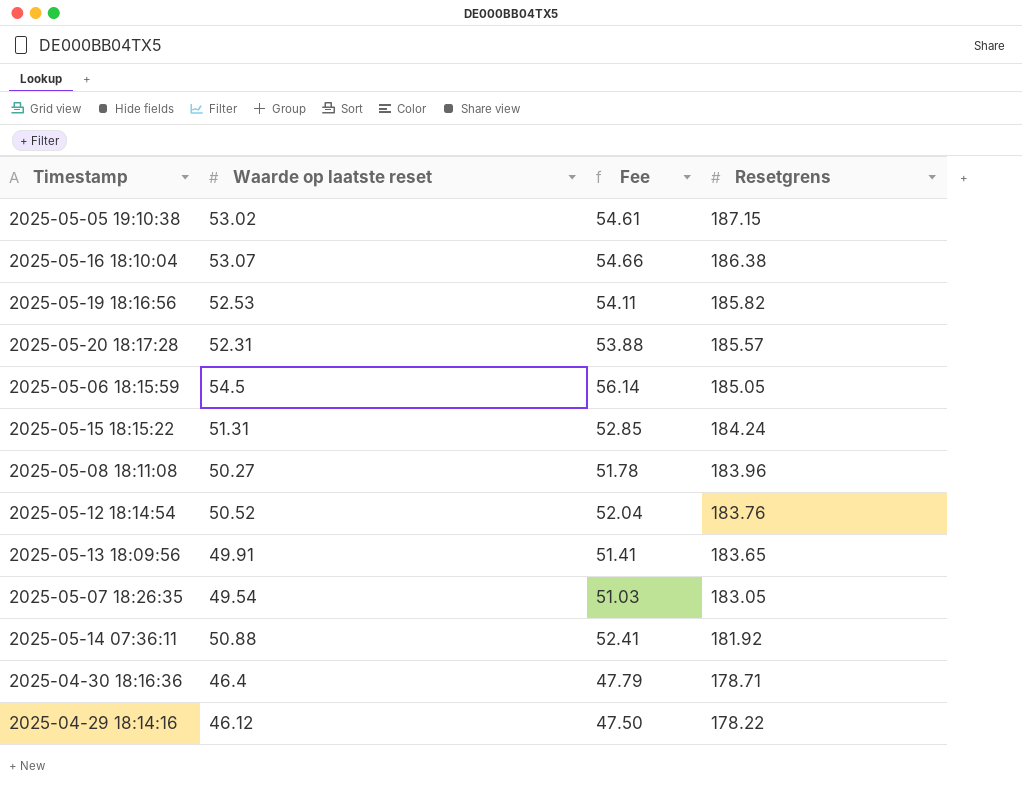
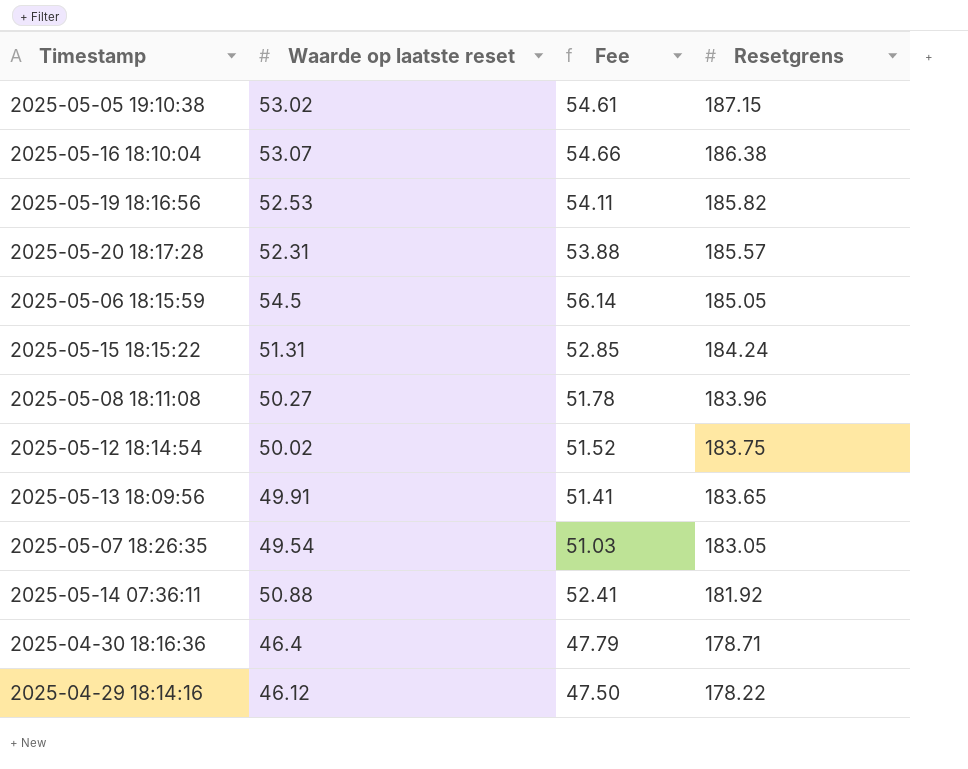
2025-05-12 18:14:54 | Waarde op laatste reset: 50.52 -> 50.02
2025-05-12 18:14:54 | Fee: 52.04 -> 51.52
2025-05-12 18:14:54 | Resetgrens: 183.76 -> 183.75

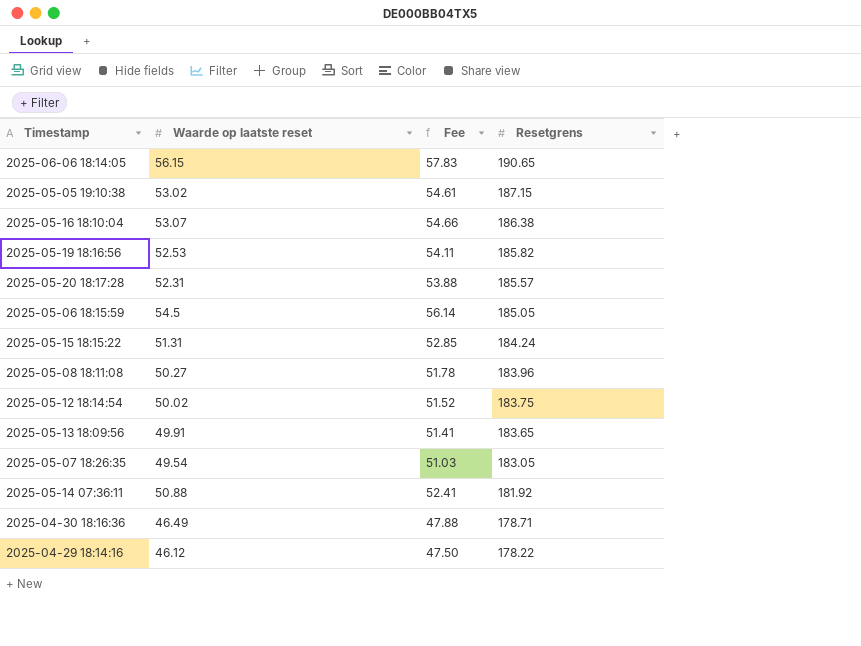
row 2025-06-06 18:14:05: none -> 56.15 | 57.83 | 190.65
2025-04-30 18:16:36 | Waarde op laatste reset: 46.4 -> 46.49
2025-04-30 18:16:36 | Fee: 47.79 -> 47.88

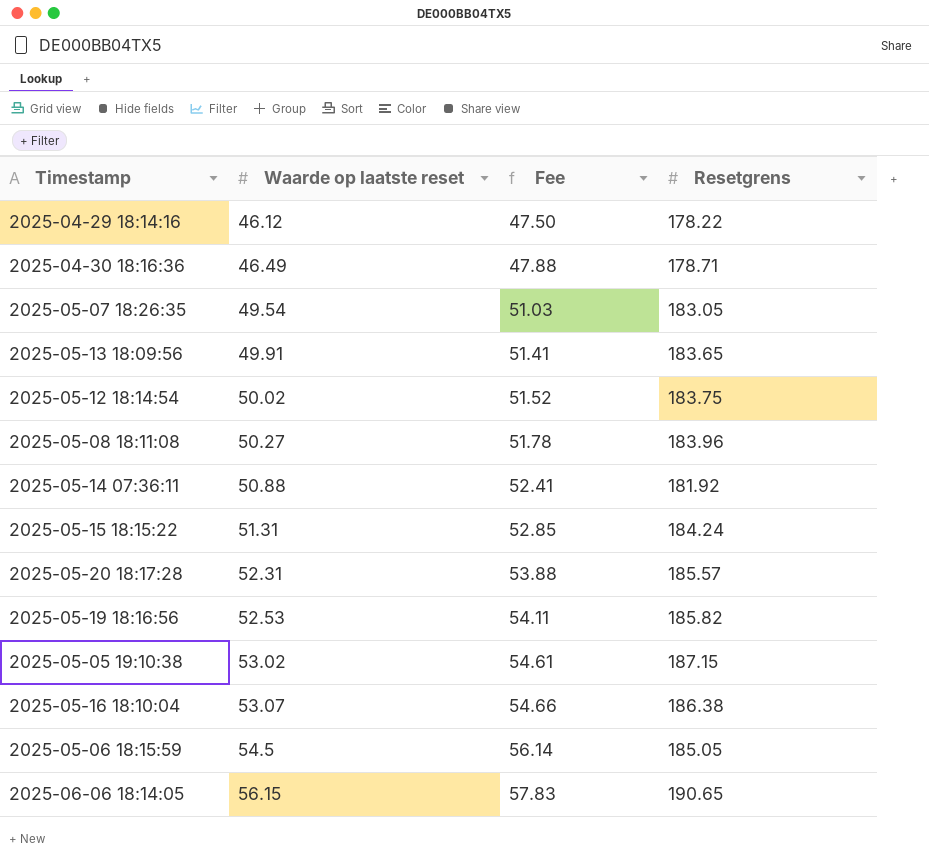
row order: Resetgrens descending -> Waarde op laatste reset ascending

